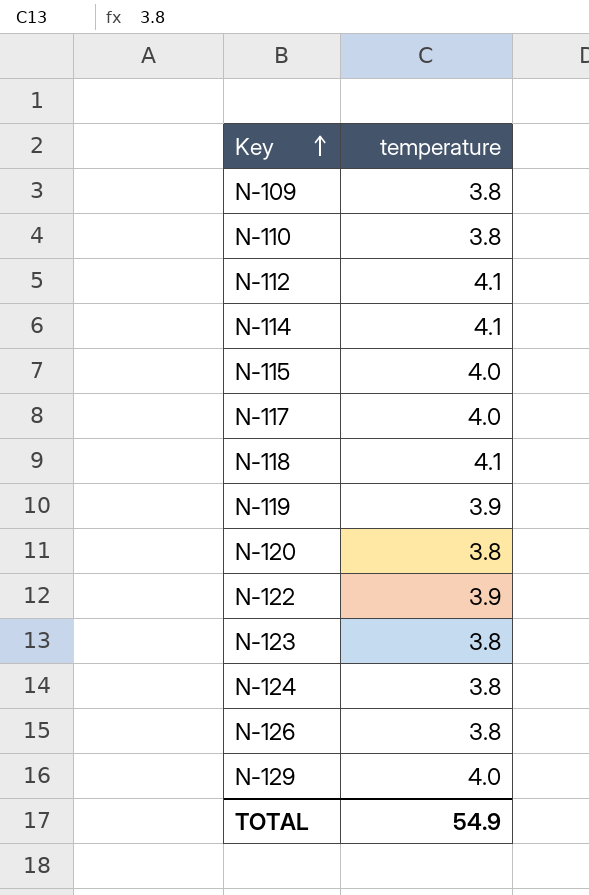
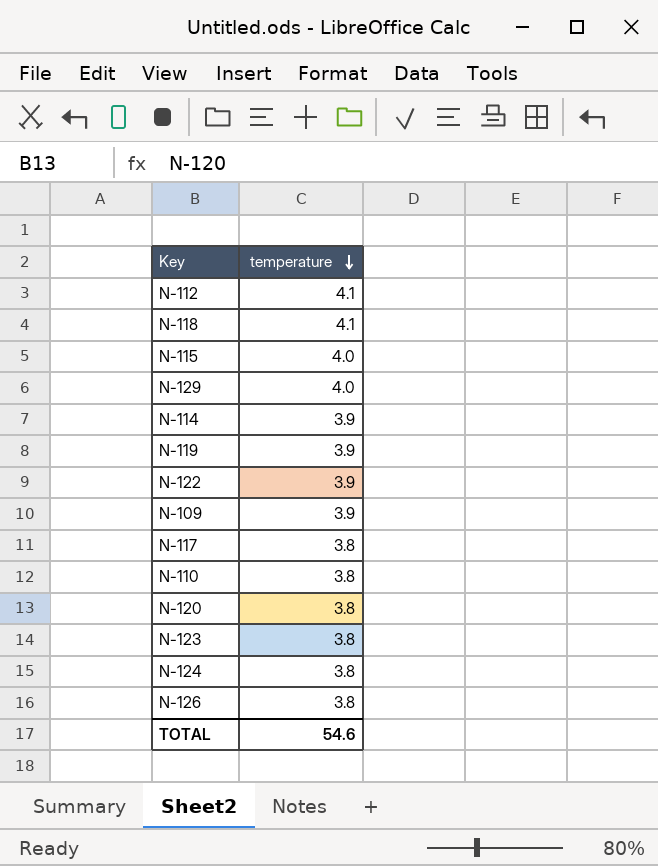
row order: Key ascending -> temperature descending
N-114 | temperature: 4.1 -> 3.9
N-109 | temperature: 3.8 -> 3.9
N-117 | temperature: 4.0 -> 3.8
TOTAL | temperature: 54.9 -> 54.6

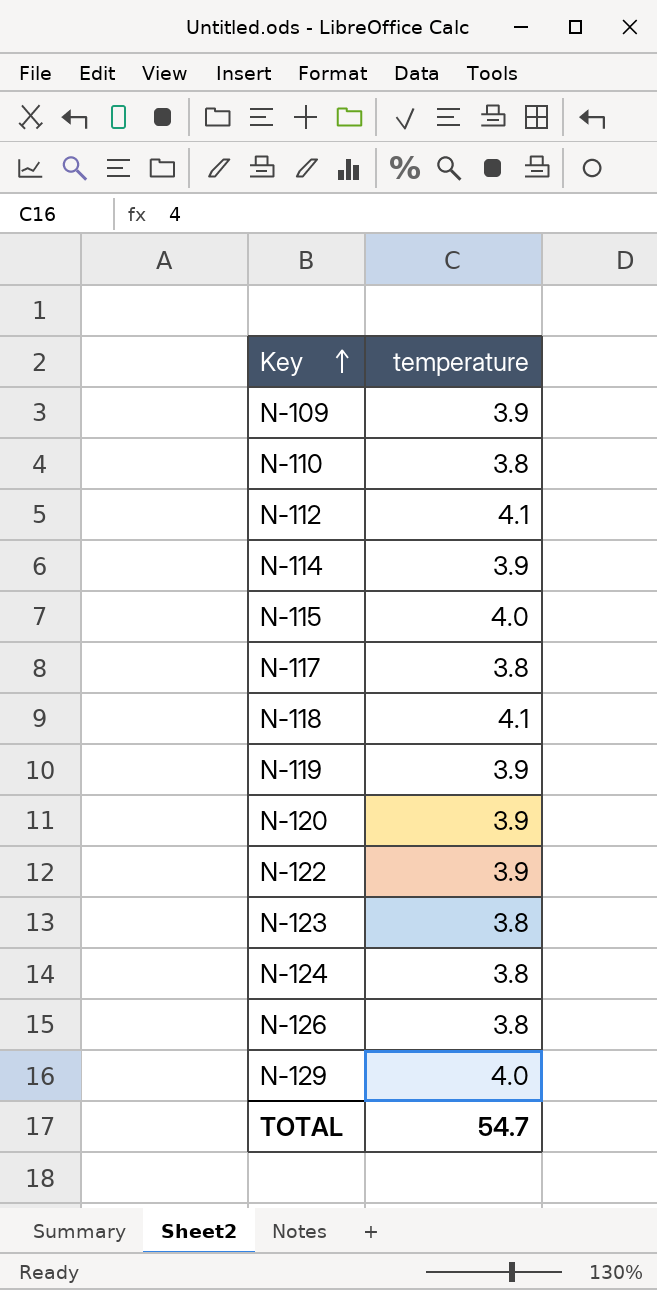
row order: temperature descending -> Key ascending
N-120 | temperature: 3.8 -> 3.9
TOTAL | temperature: 54.6 -> 54.7

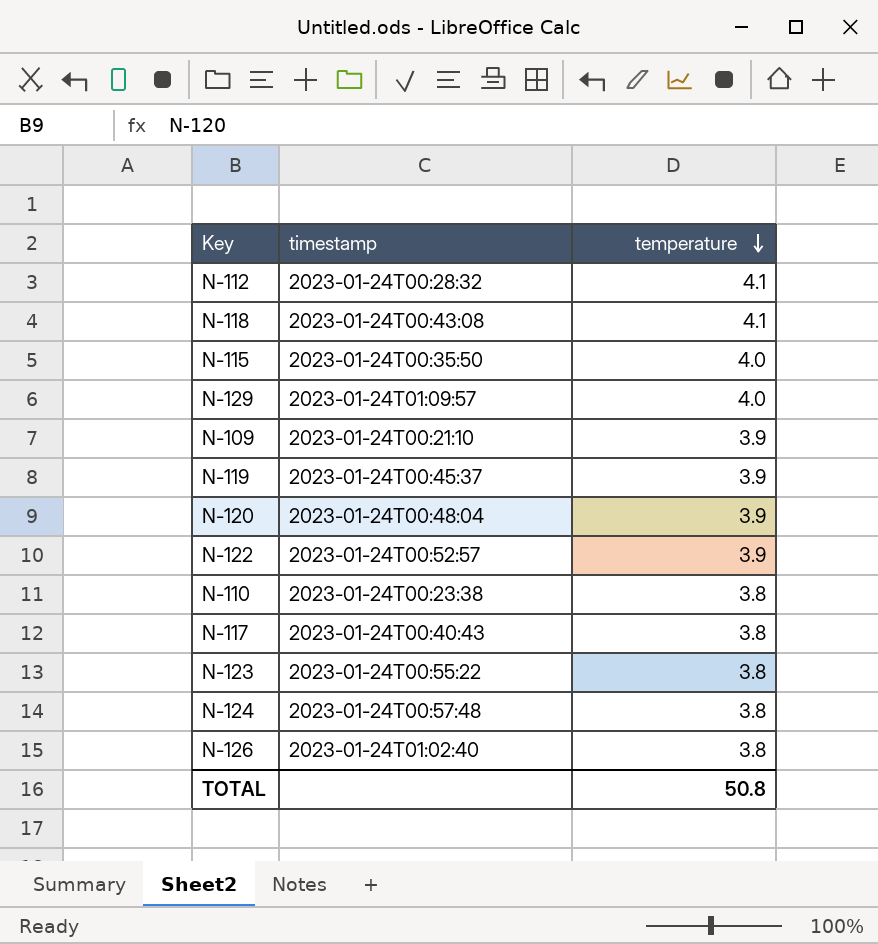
row order: Key ascending -> temperature descending
column timestamp | position: none -> 2
row N-114: 3.9 -> none
TOTAL | temperature: 54.7 -> 50.8

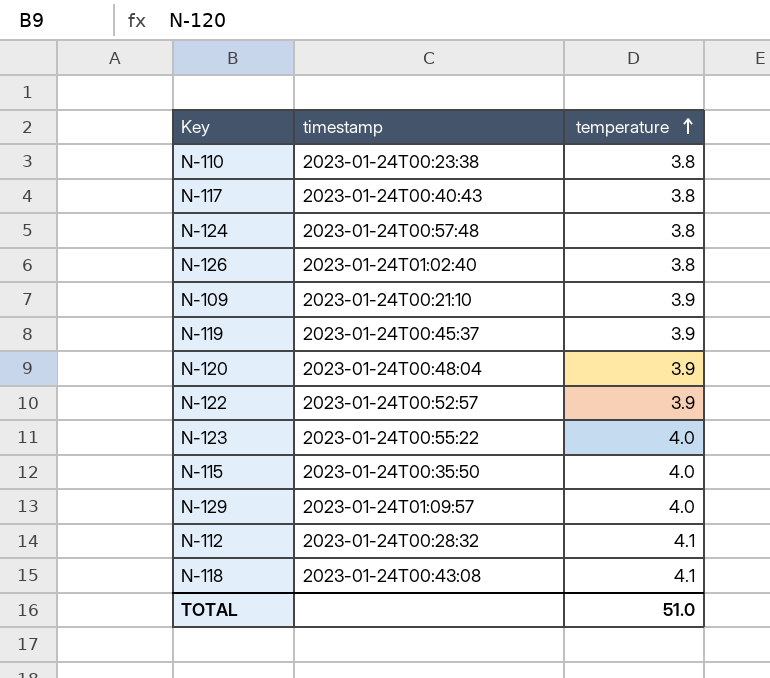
row order: temperature descending -> temperature ascending
N-123 | temperature: 3.8 -> 4.0
TOTAL | temperature: 50.8 -> 51.0

